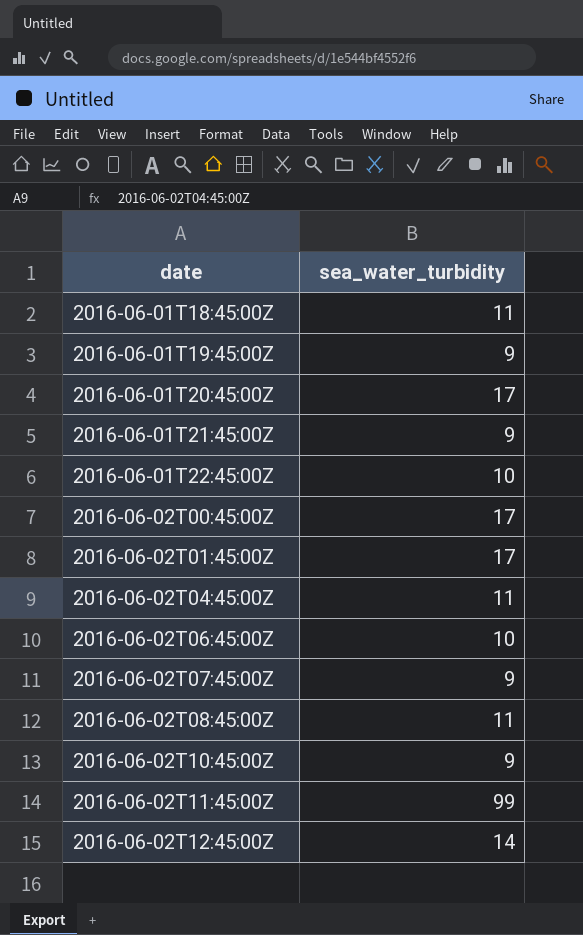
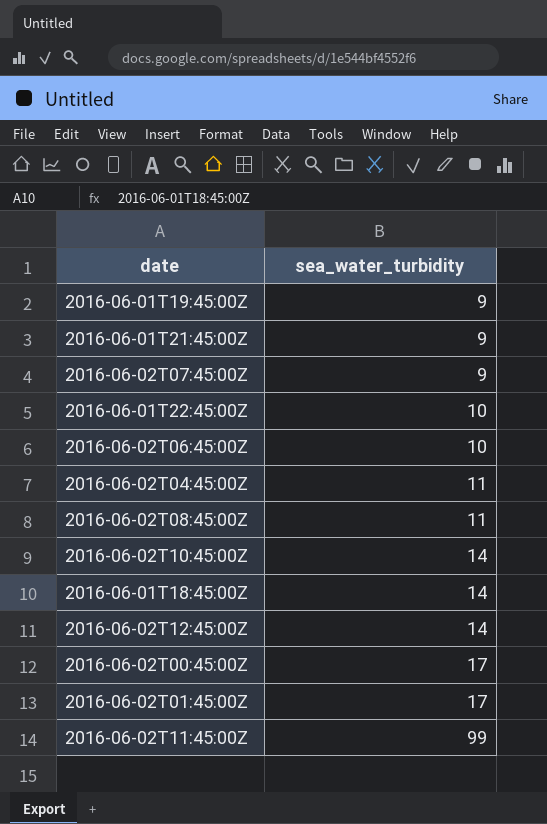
row order: date ascending -> sea_water_turbidity ascending
row 2016-06-01T20:45:00Z: 17 -> none
2016-06-02T10:45:00Z | sea_water_turbidity: 9 -> 14
2016-06-01T18:45:00Z | sea_water_turbidity: 11 -> 14

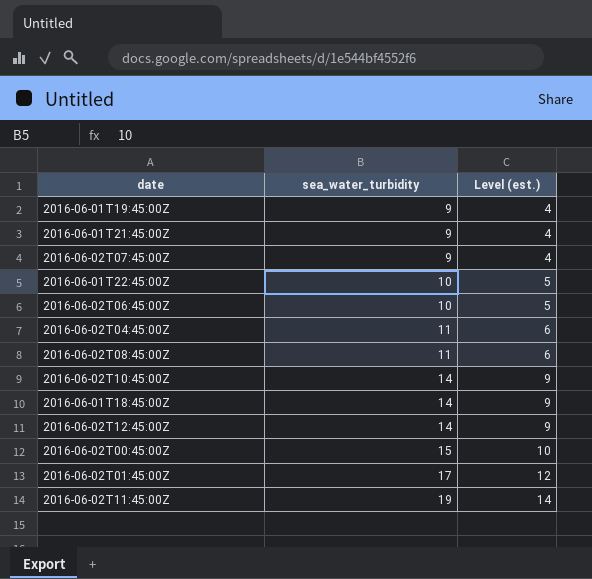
column Level (est.) | formula: none -> [sea_water_turbidity] - 5
2016-06-02T00:45:00Z | sea_water_turbidity: 17 -> 15
2016-06-02T11:45:00Z | sea_water_turbidity: 99 -> 19

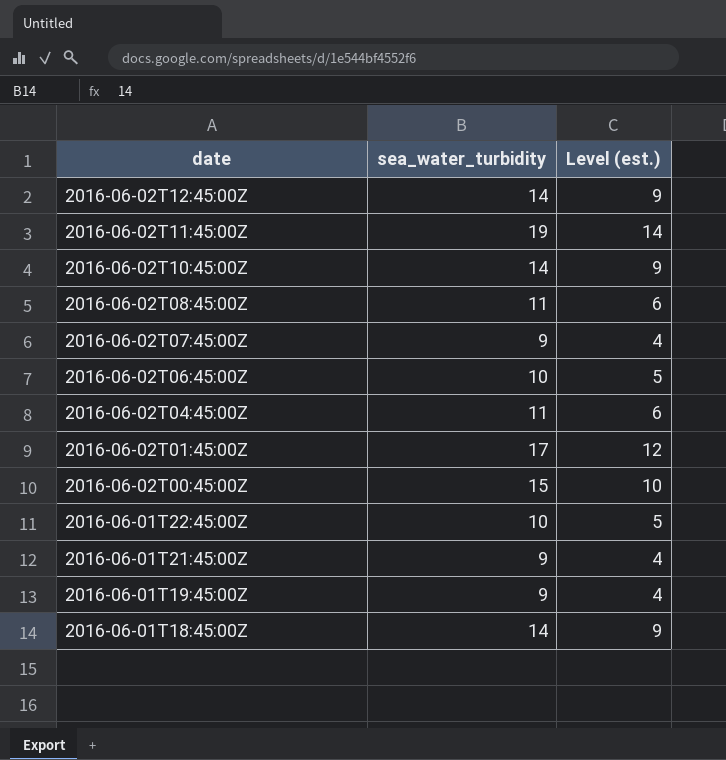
row order: sea_water_turbidity ascending -> date descending

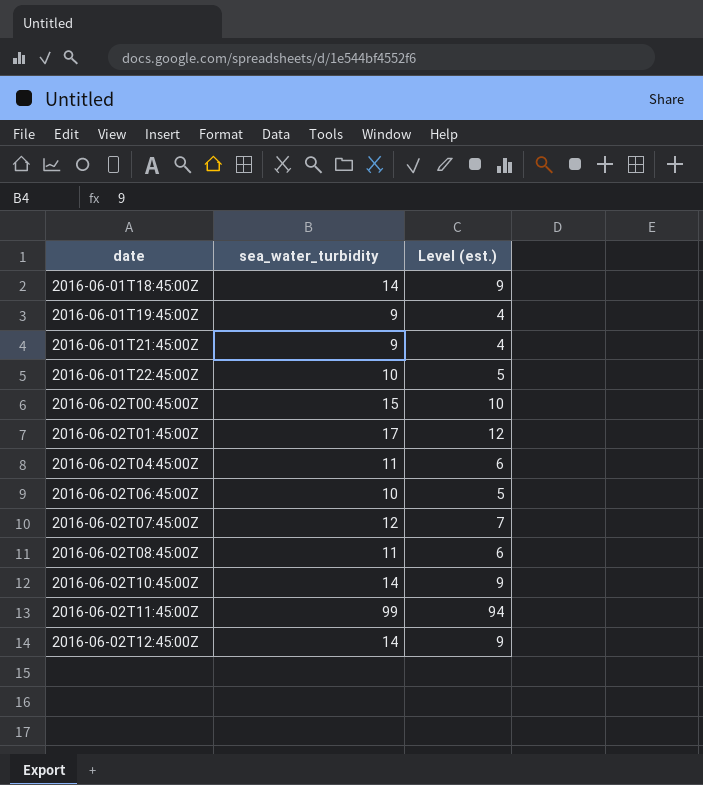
row order: date descending -> date ascending
2016-06-02T07:45:00Z | sea_water_turbidity: 9 -> 12
2016-06-02T07:45:00Z | Level (est.): 4 -> 7
2016-06-02T11:45:00Z | sea_water_turbidity: 19 -> 99
2016-06-02T11:45:00Z | Level (est.): 14 -> 94

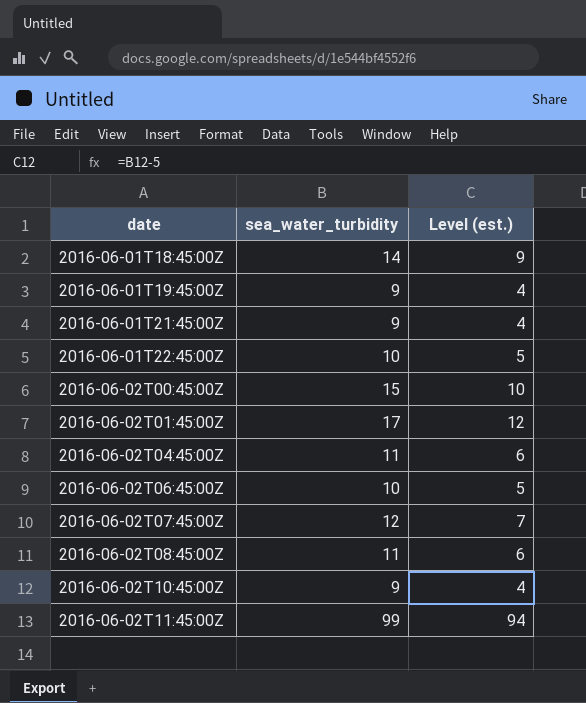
row 2016-06-02T12:45:00Z: 14 | 9 -> none
2016-06-02T10:45:00Z | sea_water_turbidity: 14 -> 9
2016-06-02T10:45:00Z | Level (est.): 9 -> 4

